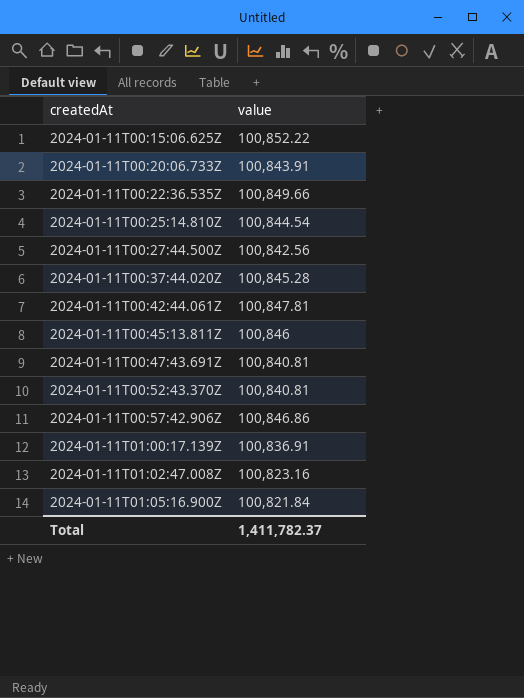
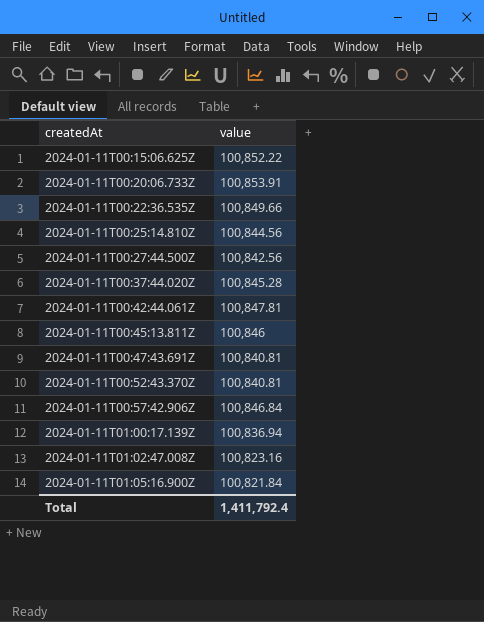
2024-01-11T00:20:06.733Z | value: 100,843.91 -> 100,853.91
2024-01-11T00:25:14.810Z | value: 100,844.54 -> 100,844.56
2024-01-11T00:57:42.906Z | value: 100,846.86 -> 100,846.84
2024-01-11T01:00:17.139Z | value: 100,836.91 -> 100,836.94
Total | value: 1,411,782.37 -> 1,411,792.4

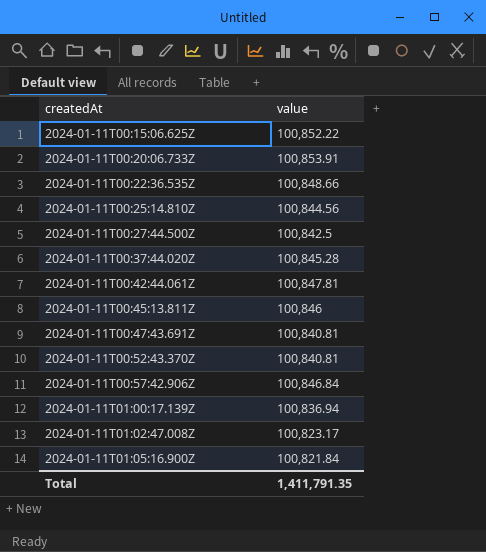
2024-01-11T00:22:36.535Z | value: 100,849.66 -> 100,848.66
2024-01-11T00:27:44.500Z | value: 100,842.56 -> 100,842.5
2024-01-11T01:02:47.008Z | value: 100,823.16 -> 100,823.17
Total | value: 1,411,792.4 -> 1,411,791.35

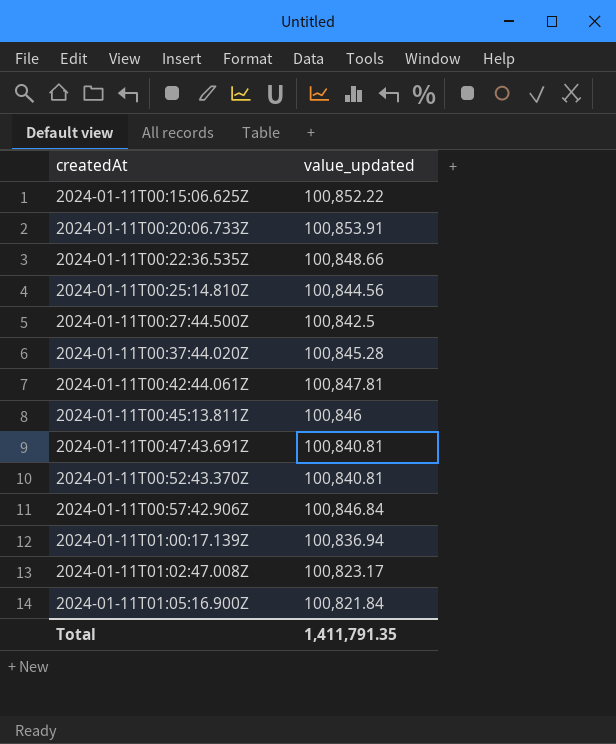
column name: value -> value_updated

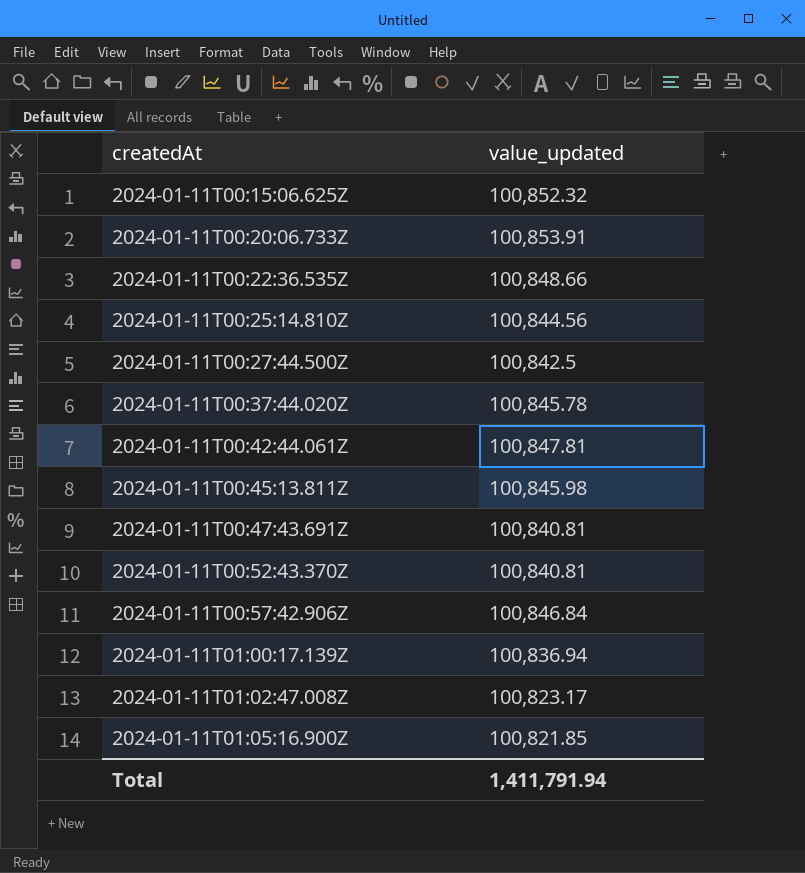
2024-01-11T00:15:06.625Z | value_updated: 100,852.22 -> 100,852.32
2024-01-11T00:37:44.020Z | value_updated: 100,845.28 -> 100,845.78
2024-01-11T00:45:13.811Z | value_updated: 100,846 -> 100,845.98
2024-01-11T01:05:16.900Z | value_updated: 100,821.84 -> 100,821.85
Total | value_updated: 1,411,791.35 -> 1,411,791.94

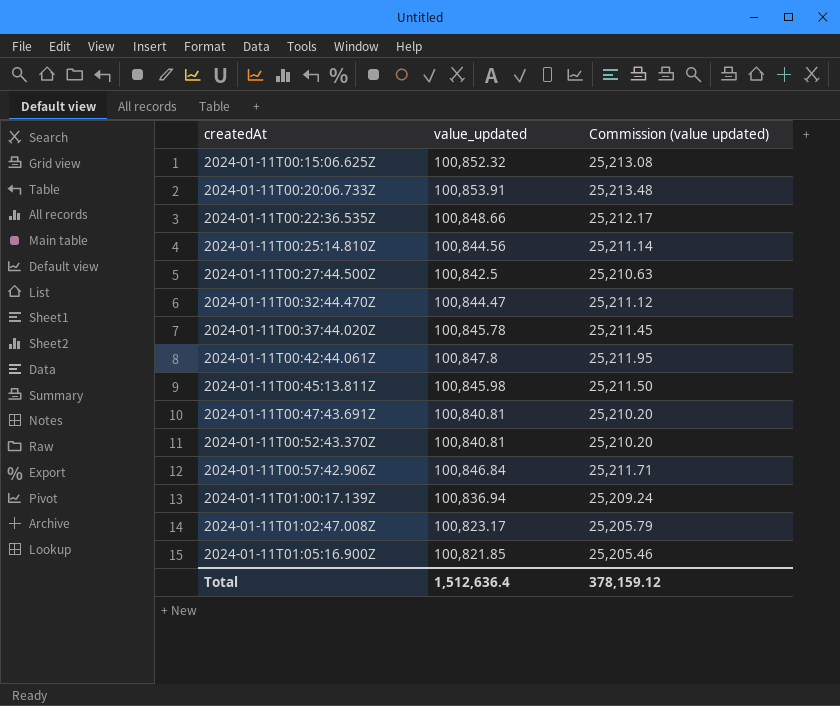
column Commission (value updated) | formula: none -> [value_updated] * 0.25
row 2024-01-11T00:32:44.470Z: none -> 100,844.47 | 25,211.12
2024-01-11T00:42:44.061Z | value_updated: 100,847.81 -> 100,847.8
Total | value_updated: 1,411,791.94 -> 1,512,636.4

